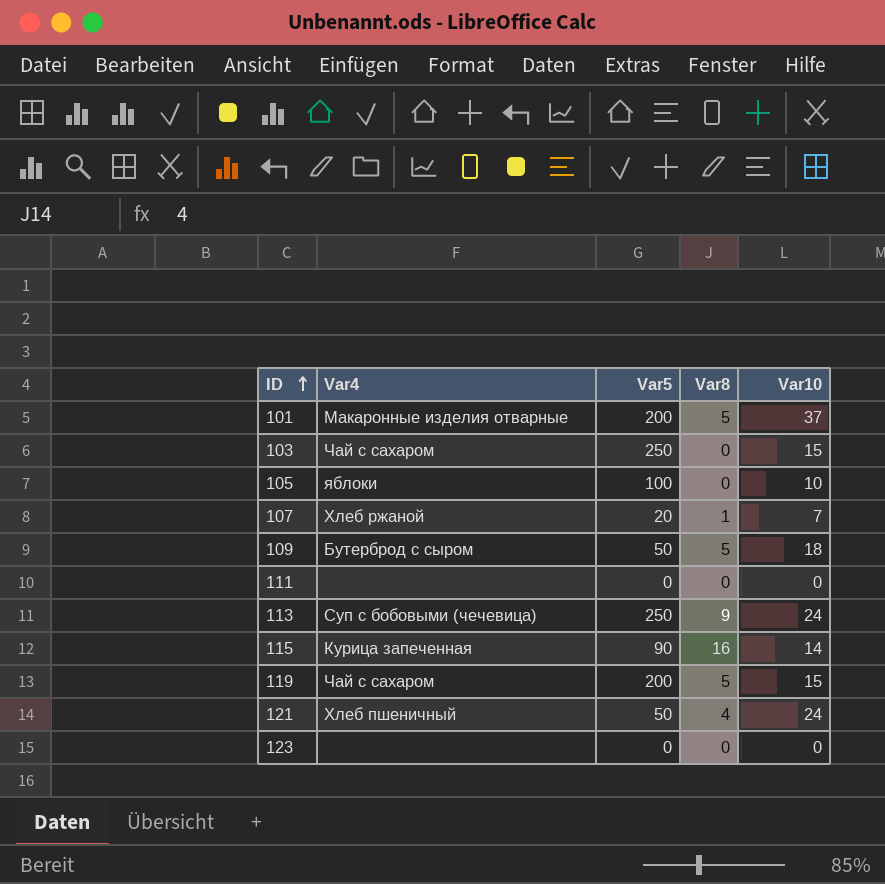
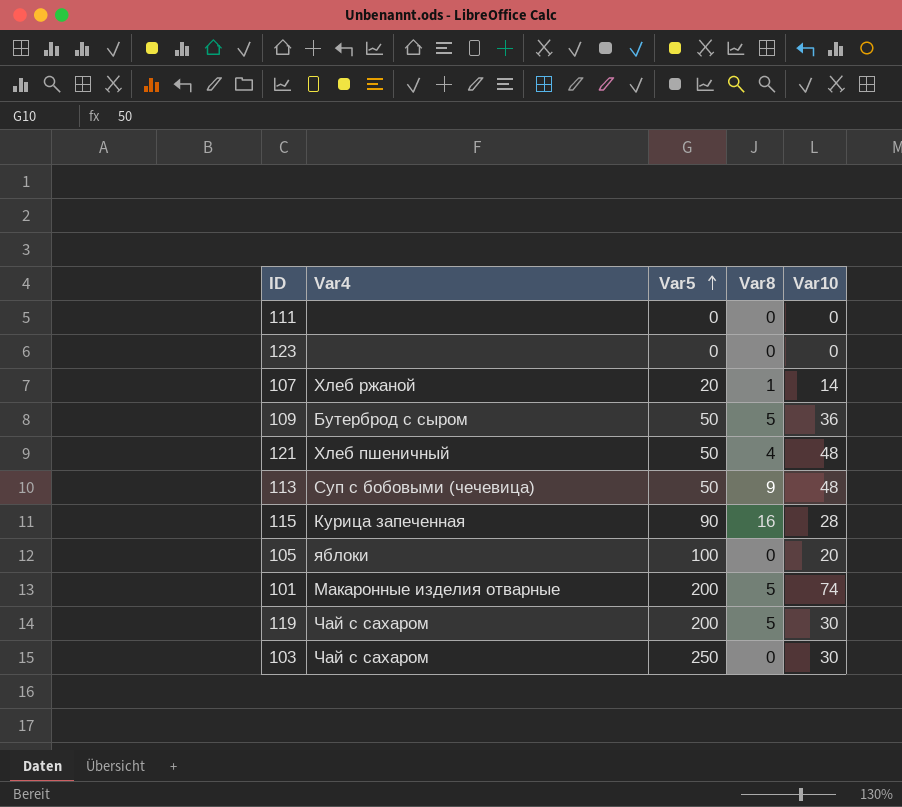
row order: ID ascending -> Var5 ascending
107 | Var10: 7 -> 14
109 | Var10: 18 -> 36
121 | Var10: 24 -> 48
113 | Var5: 250 -> 50
113 | Var10: 24 -> 48
115 | Var10: 14 -> 28
105 | Var10: 10 -> 20
101 | Var10: 37 -> 74
119 | Var10: 15 -> 30
103 | Var10: 15 -> 30

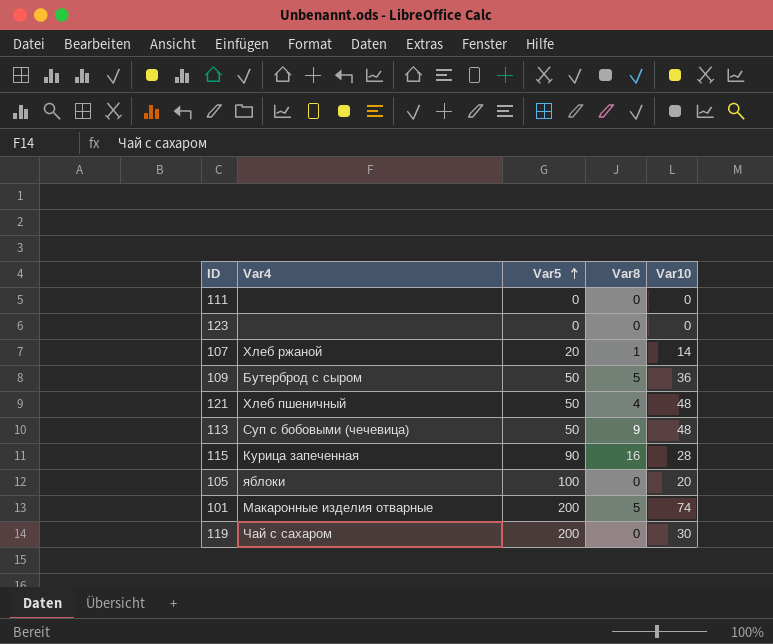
row 103: Чай с сахаром | 250 | 0 | 30 -> none
119 | Var8: 5 -> 0

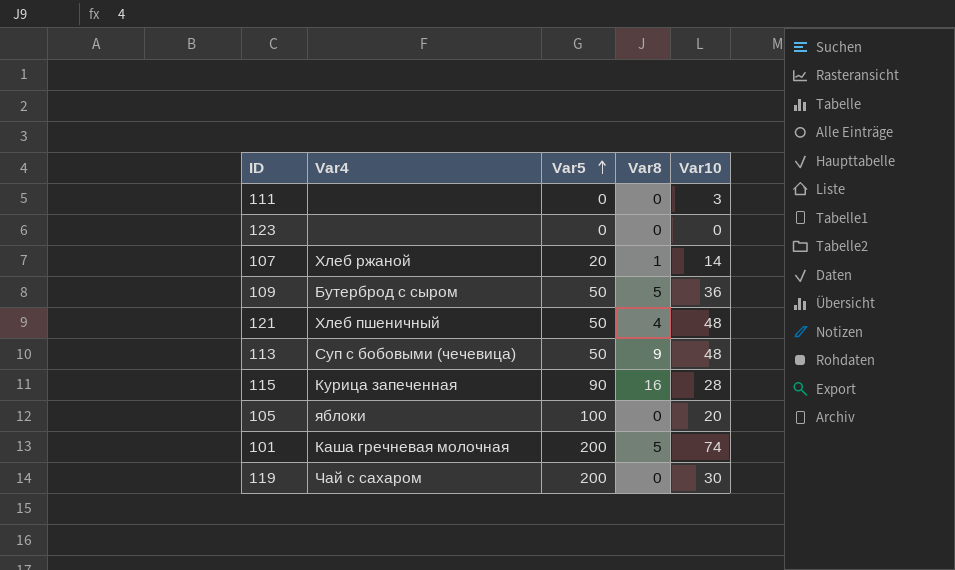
111 | Var10: 0 -> 3
101 | Var4: Макаронные изделия отварные -> Каша гречневая молочная

